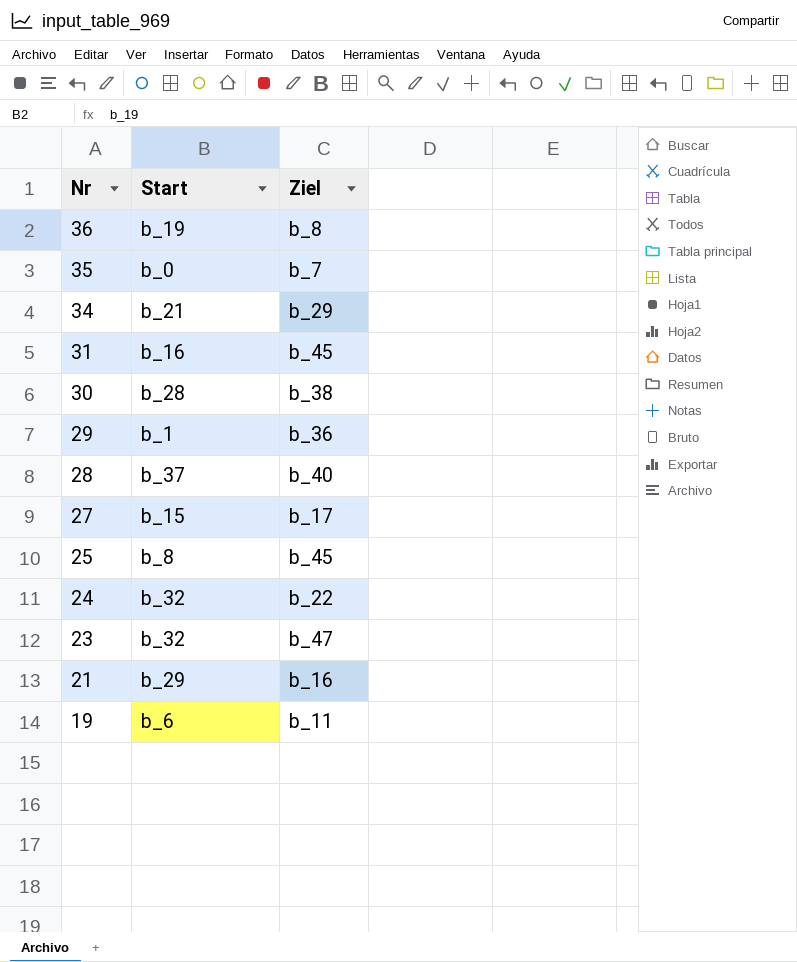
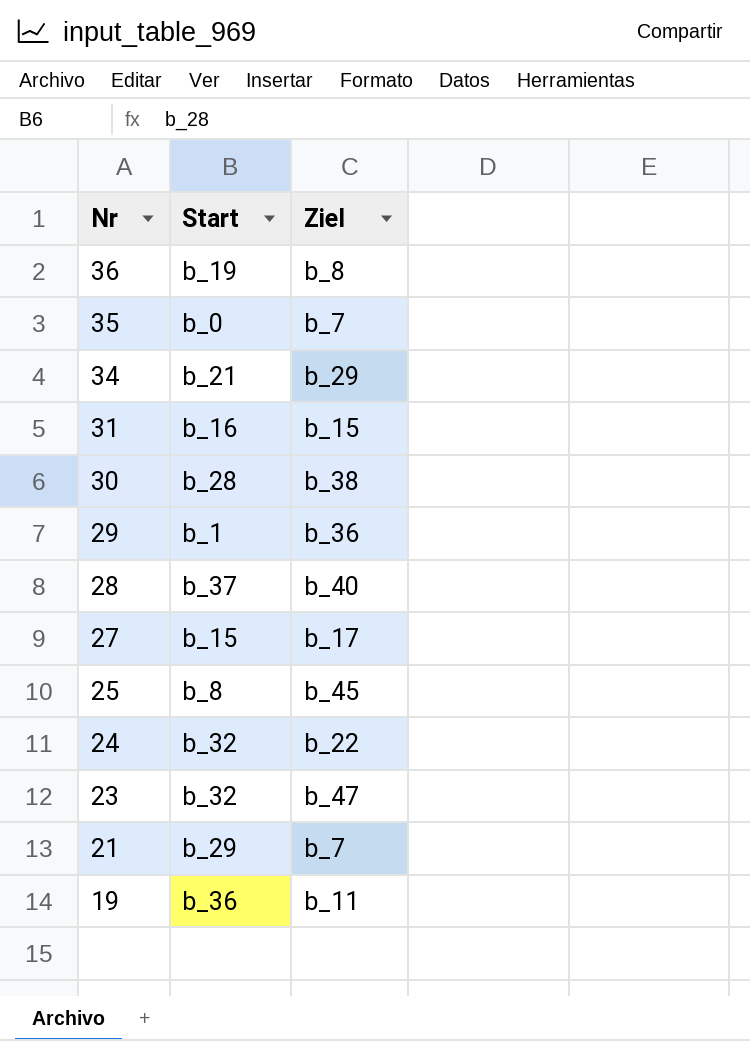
31 | Ziel: b_45 -> b_15
21 | Ziel: b_16 -> b_7
19 | Start: b_6 -> b_36

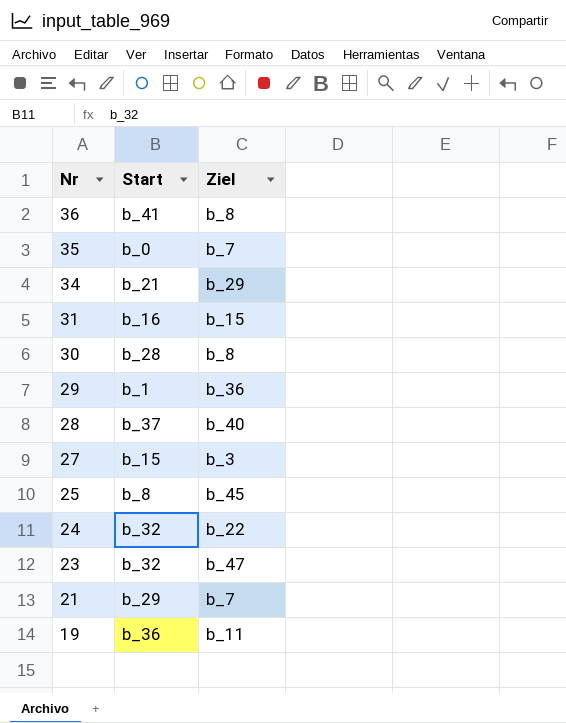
36 | Start: b_19 -> b_41
30 | Ziel: b_38 -> b_8
27 | Ziel: b_17 -> b_3

